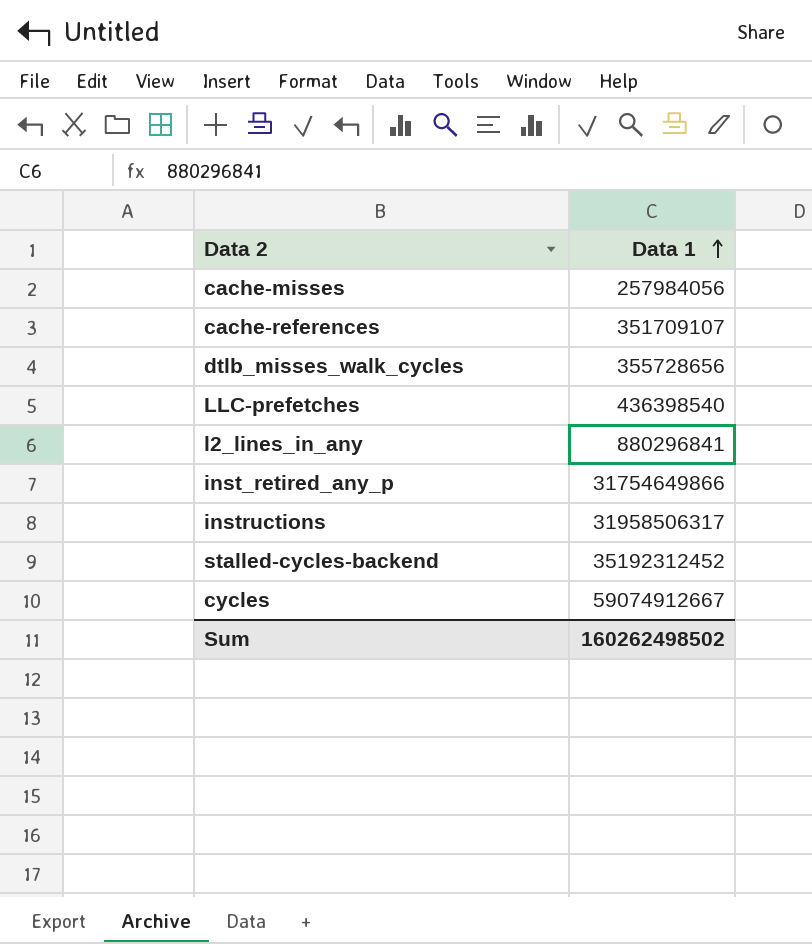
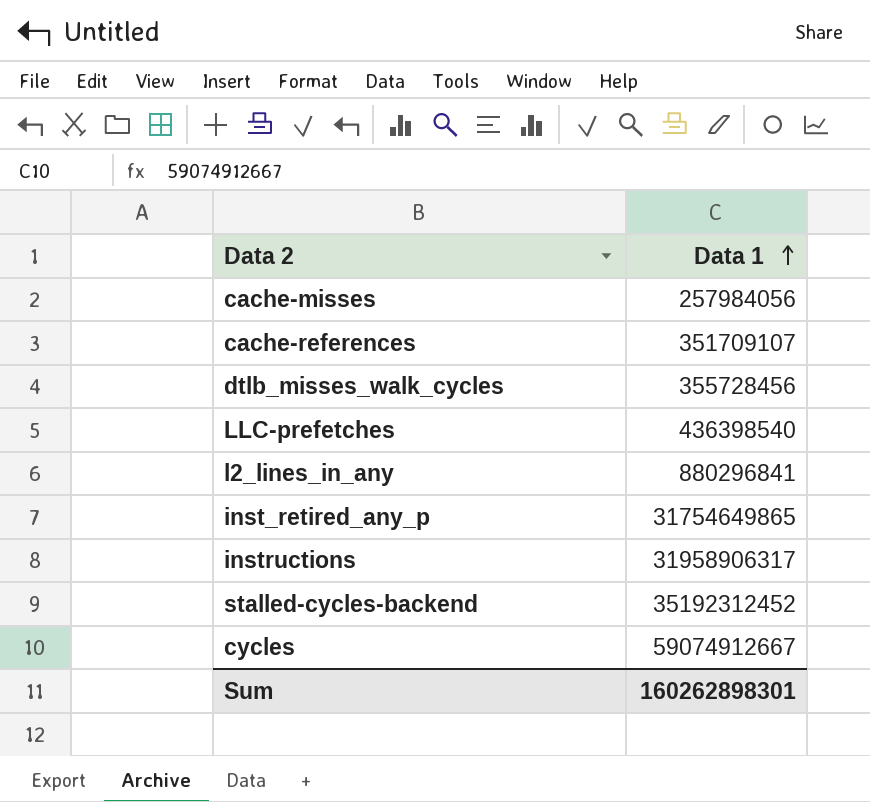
dtlb_misses_walk_cycles | Data 1: 355728656 -> 355728456
inst_retired_any_p | Data 1: 31754649866 -> 31754649865
instructions | Data 1: 31958506317 -> 31958906317
Sum | Data 1: 160262498502 -> 160262898301

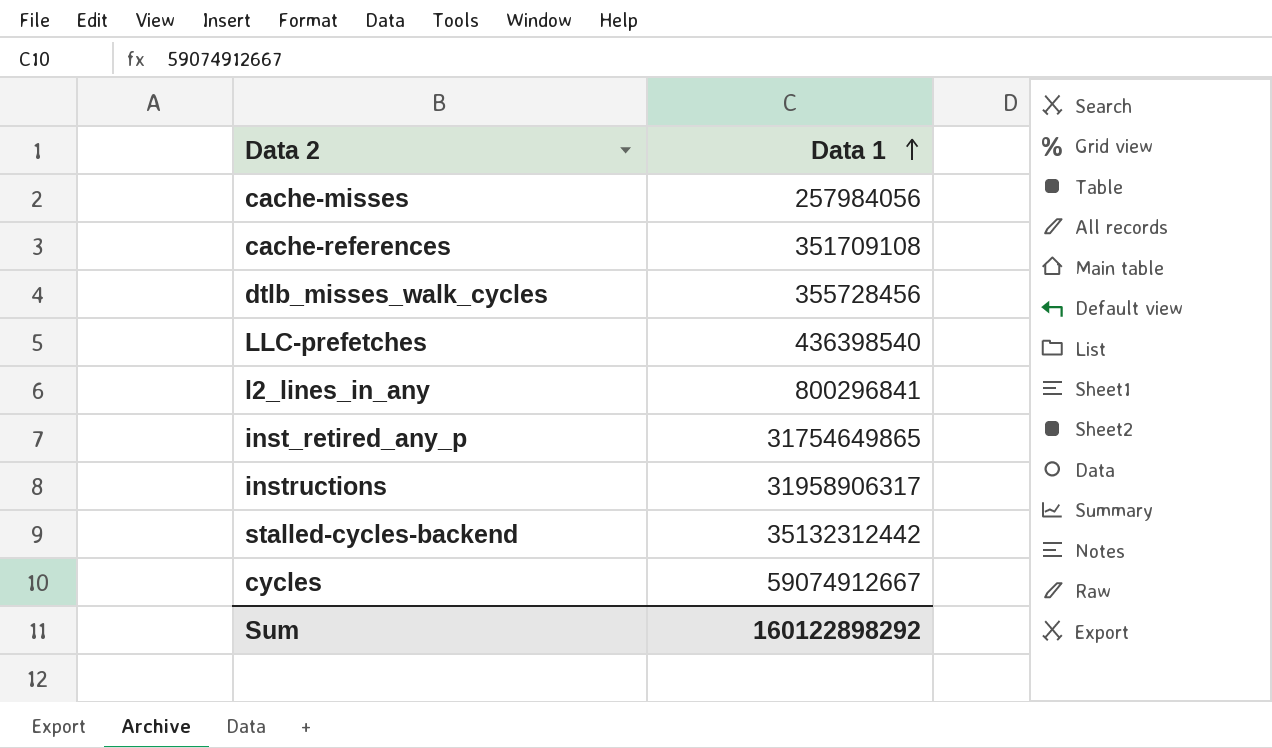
cache-references | Data 1: 351709107 -> 351709108
l2_lines_in_any | Data 1: 880296841 -> 800296841
stalled-cycles-backend | Data 1: 35192312452 -> 35132312442
Sum | Data 1: 160262898301 -> 160122898292

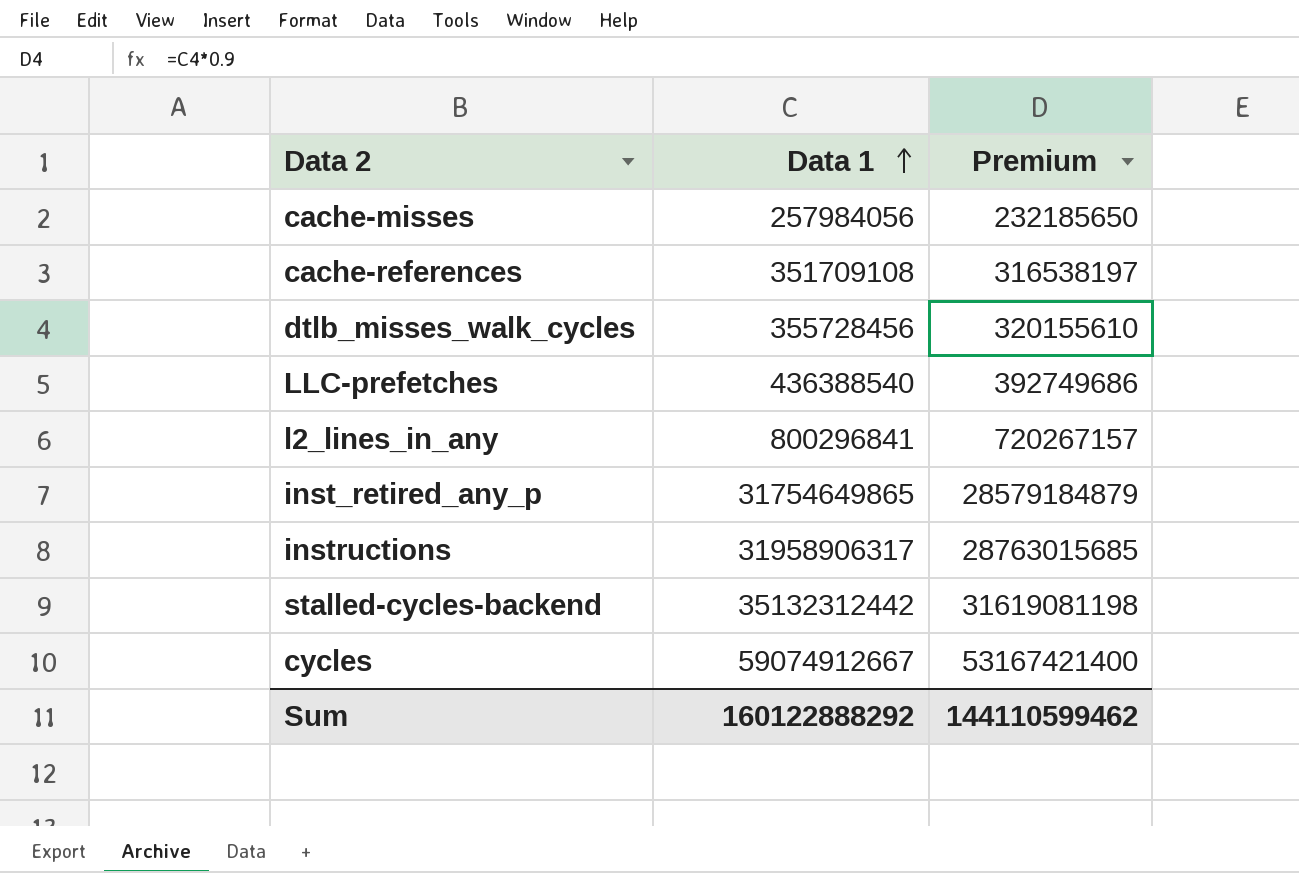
column Premium | formula: none -> [Data 1] * 0.9
LLC-prefetches | Data 1: 436398540 -> 436388540
Sum | Data 1: 160122898292 -> 160122888292

